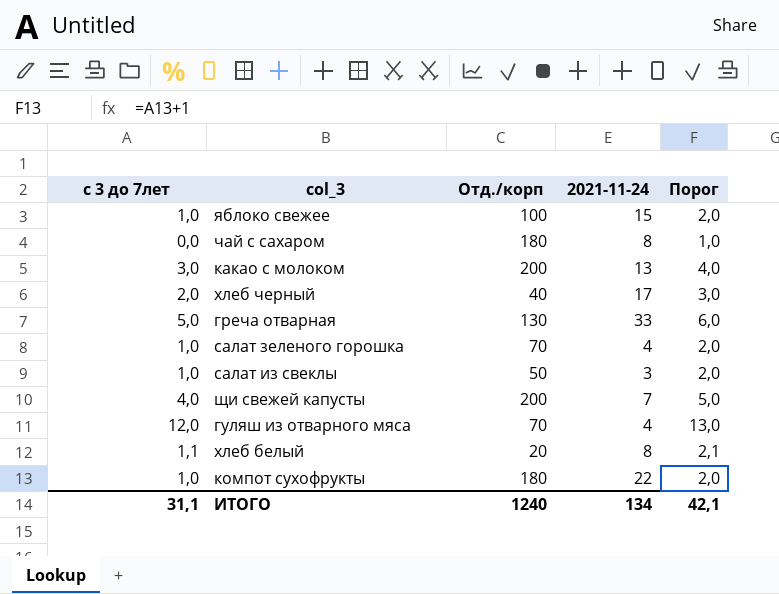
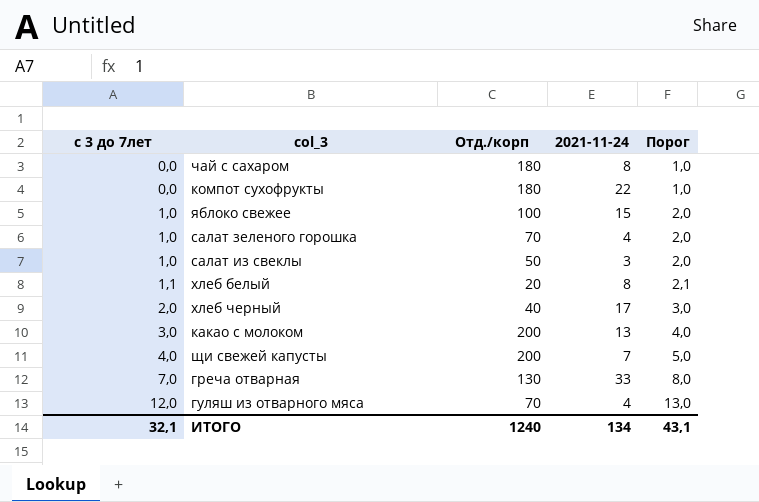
row order: none -> с 3 до 7лет ascending
компот сухофрукты | с 3 до 7лет: 1,0 -> 0,0
компот сухофрукты | Порог: 2,0 -> 1,0
греча отварная | с 3 до 7лет: 5,0 -> 7,0
греча отварная | Порог: 6,0 -> 8,0
ИТОГО | с 3 до 7лет: 31,1 -> 32,1
ИТОГО | Порог: 42,1 -> 43,1

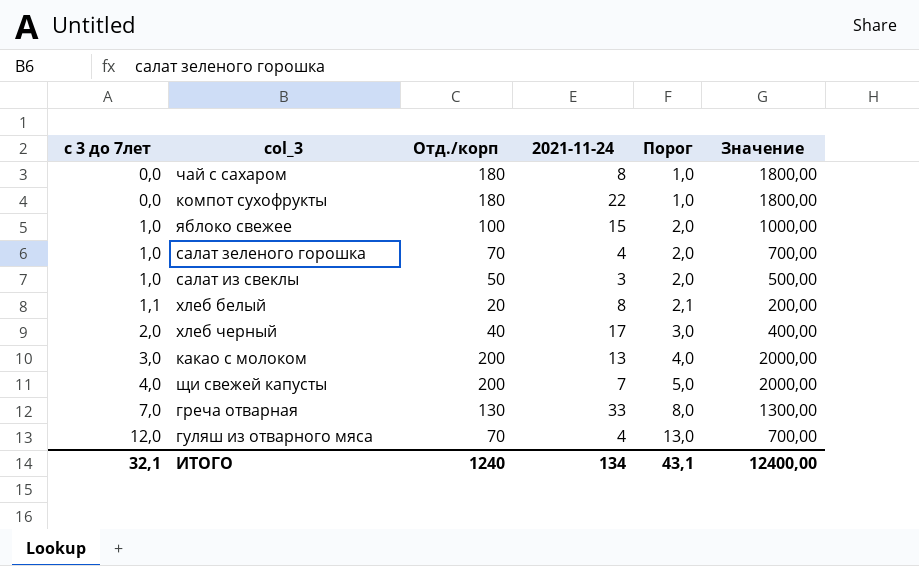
column Значение | formula: none -> [Отд./корп] * 10

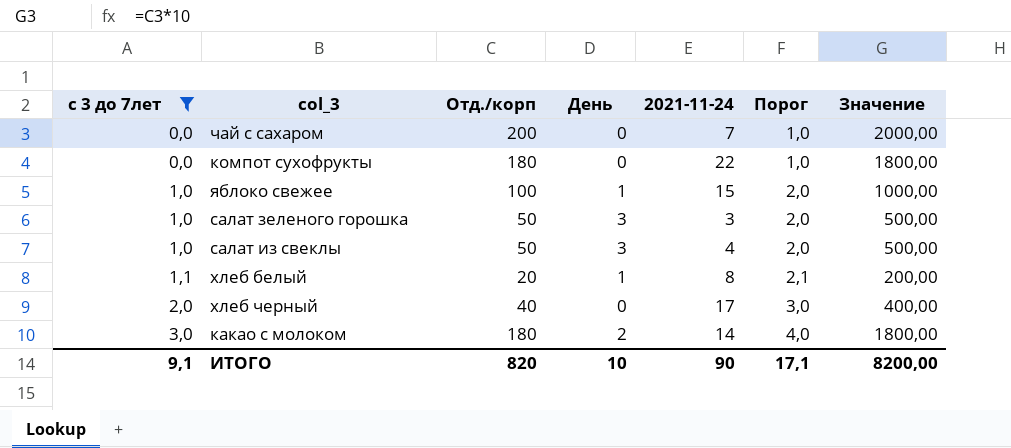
filter: none -> с 3 до 7лет <= 3,0
column День | position: none -> 4
чай с сахаром | Отд./корп: 180 -> 200
чай с сахаром | 2021-11-24: 8 -> 7
чай с сахаром | Значение: 1800,00 -> 2000,00
салат зеленого горошка | Отд./корп: 70 -> 50
салат зеленого горошка | 2021-11-24: 4 -> 3
салат зеленого горошка | Значение: 700,00 -> 500,00
салат из свеклы | 2021-11-24: 3 -> 4
какао с молоком | Отд./корп: 200 -> 180
какао с молоком | 2021-11-24: 13 -> 14
какао с молоком | Значение: 2000,00 -> 1800,00
ИТОГО | с 3 до 7лет: 32,1 -> 9,1
ИТОГО | Отд./корп: 1240 -> 820
ИТОГО | 2021-11-24: 134 -> 90
ИТОГО | Порог: 43,1 -> 17,1
ИТОГО | Значение: 12400,00 -> 8200,00

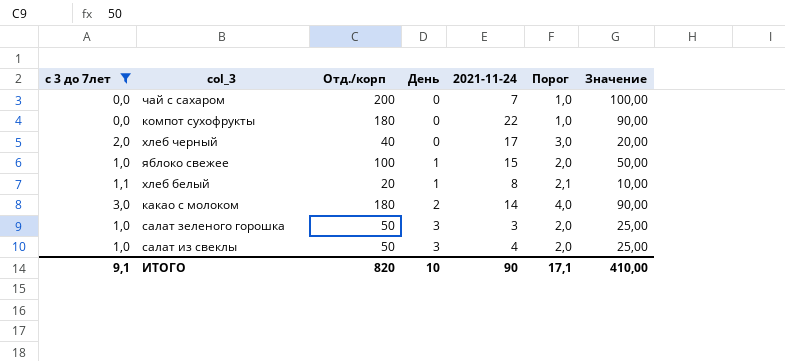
row order: с 3 до 7лет ascending -> День ascending
column Значение | formula: [Отд./корп] * 10 -> [Отд./корп] * 0,5
ИТОГО | Значение: 8200,00 -> 410,00

